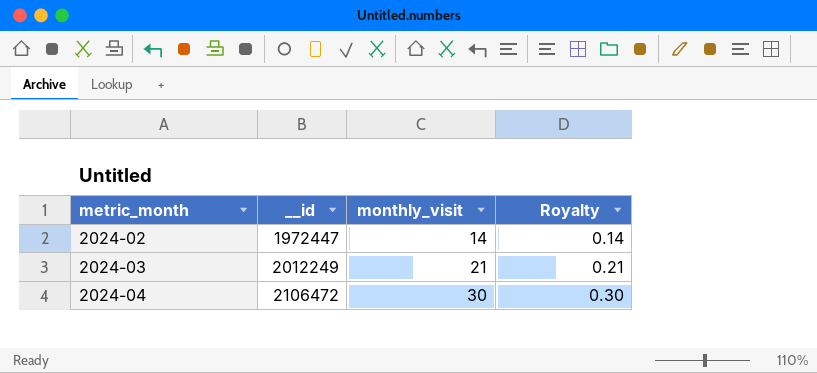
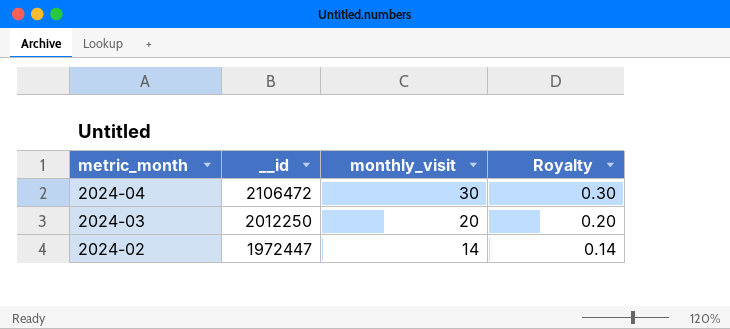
row order: metric_month ascending -> metric_month descending
2024-03 | __id: 2012249 -> 2012250
2024-03 | monthly_visit: 21 -> 20
2024-03 | Royalty: 0.21 -> 0.20

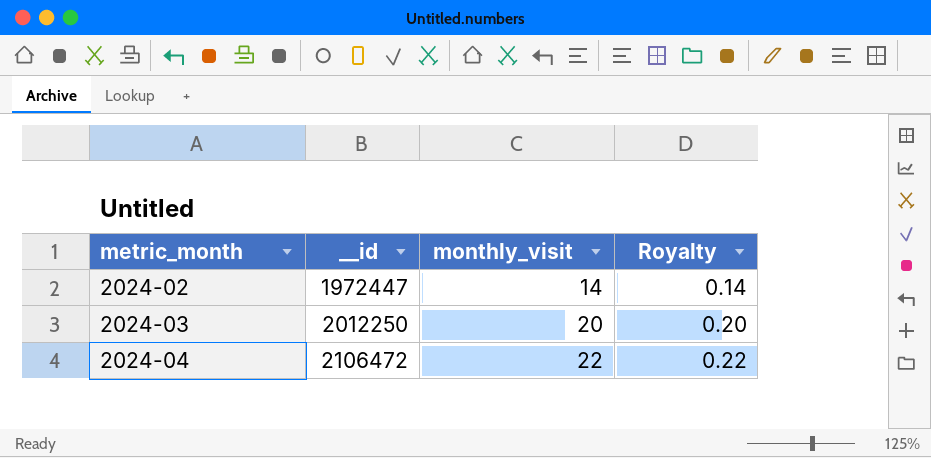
row order: metric_month descending -> metric_month ascending
2024-04 | monthly_visit: 30 -> 22
2024-04 | Royalty: 0.30 -> 0.22

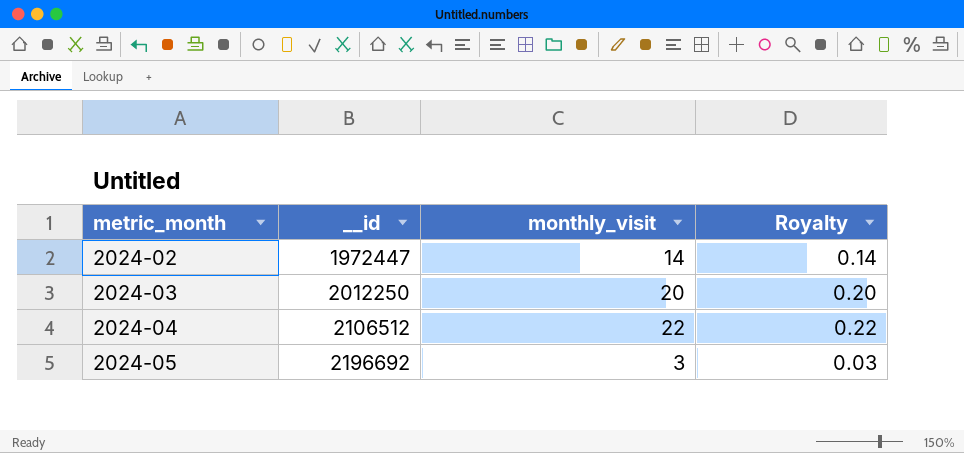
2024-04 | __id: 2106472 -> 2106512
row 2024-05: none -> 2196692 | 3 | 0.03

